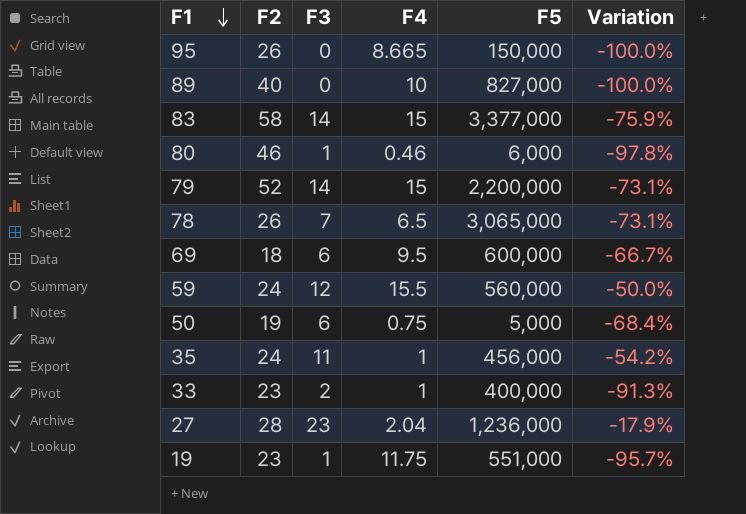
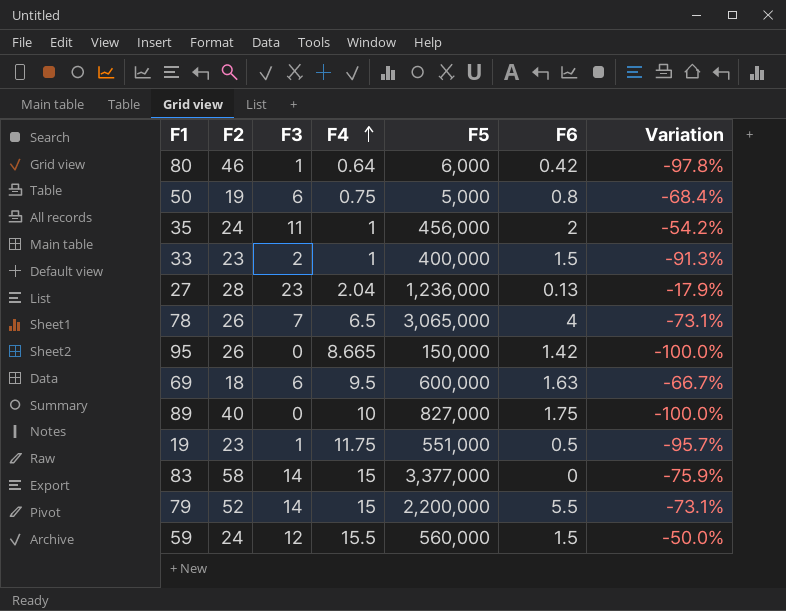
row order: F1 descending -> F4 ascending
column F6 | position: none -> 6
80 | F4: 0.46 -> 0.64

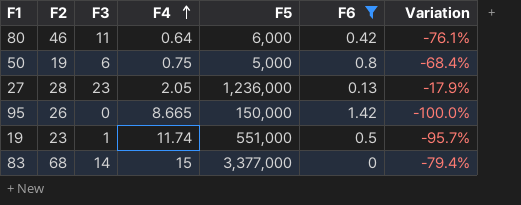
filter: none -> F6 <= 1.42
80 | F3: 1 -> 11
80 | Variation: -97.8% -> -76.1%
27 | F4: 2.04 -> 2.05
19 | F4: 11.75 -> 11.74
83 | F2: 58 -> 68
83 | Variation: -75.9% -> -79.4%

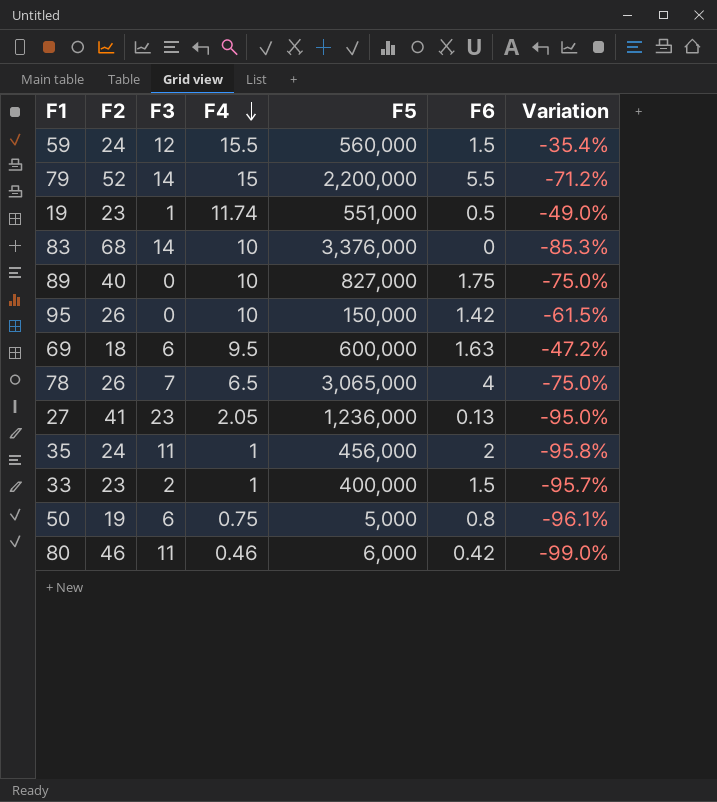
filter: F6 <= 1.42 -> none
row order: F4 ascending -> F4 descending
column Variation | formula: ([F3] - [F2]) / [F2] -> ([F4] - [F2]) / [F2]
83 | F4: 15 -> 10
83 | F5: 3,377,000 -> 3,376,000
95 | F4: 8.665 -> 10
27 | F2: 28 -> 41
80 | F4: 0.64 -> 0.46

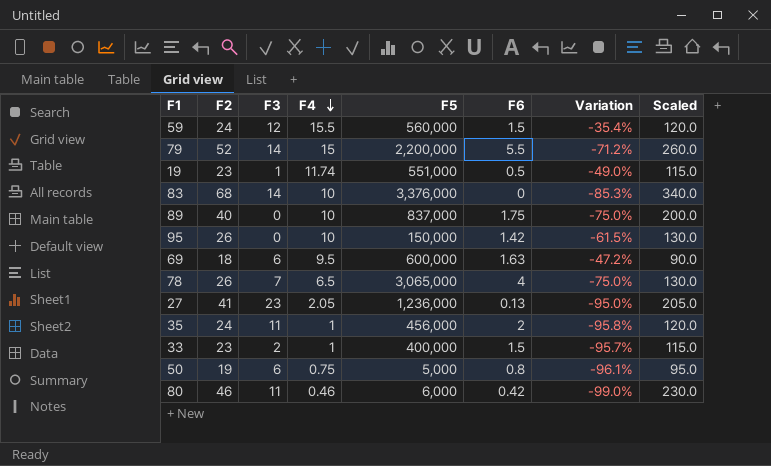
column Scaled | formula: none -> [F2] * 5
89 | F5: 827,000 -> 837,000

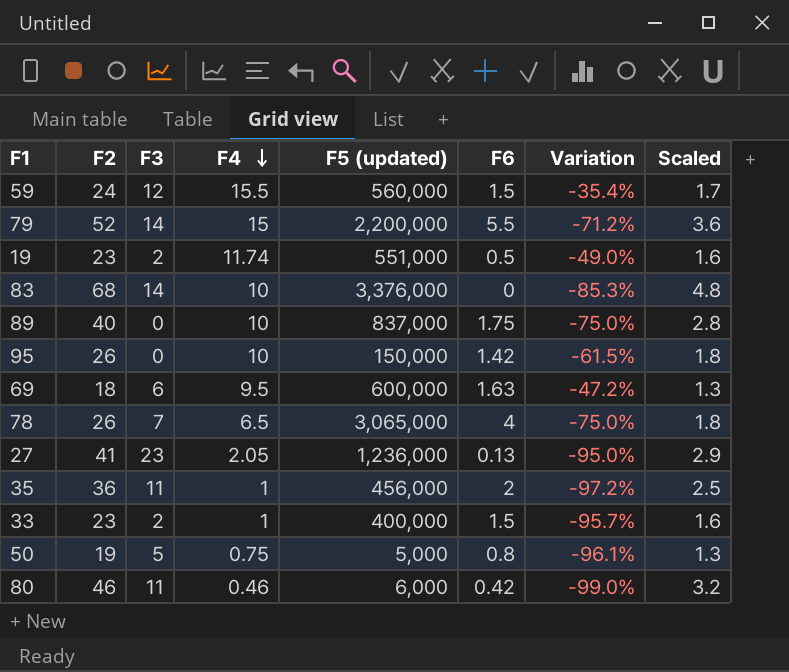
column name: F5 -> F5 (updated)
column Scaled | formula: [F2] * 5 -> [F2] * 0.07
19 | F3: 1 -> 2
35 | F2: 24 -> 36
35 | Variation: -95.8% -> -97.2%
50 | F3: 6 -> 5

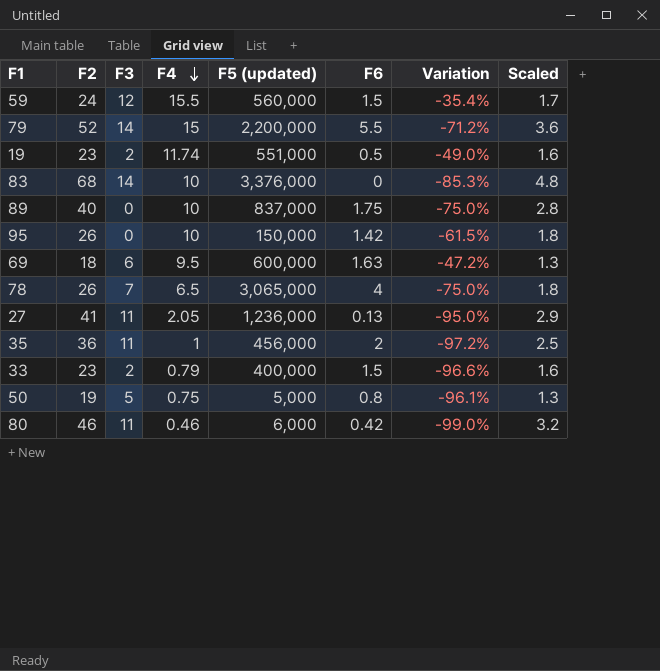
27 | F3: 23 -> 11
33 | F4: 1 -> 0.79
33 | Variation: -95.7% -> -96.6%

